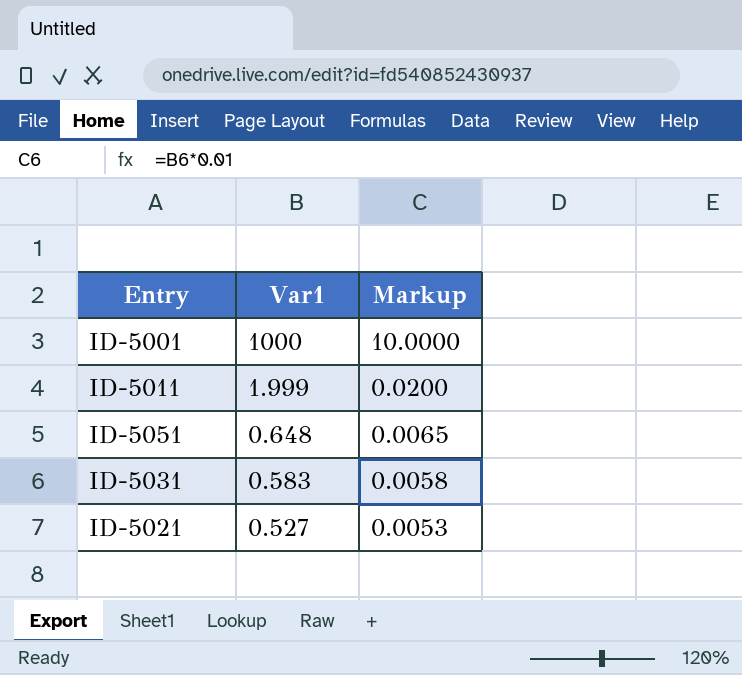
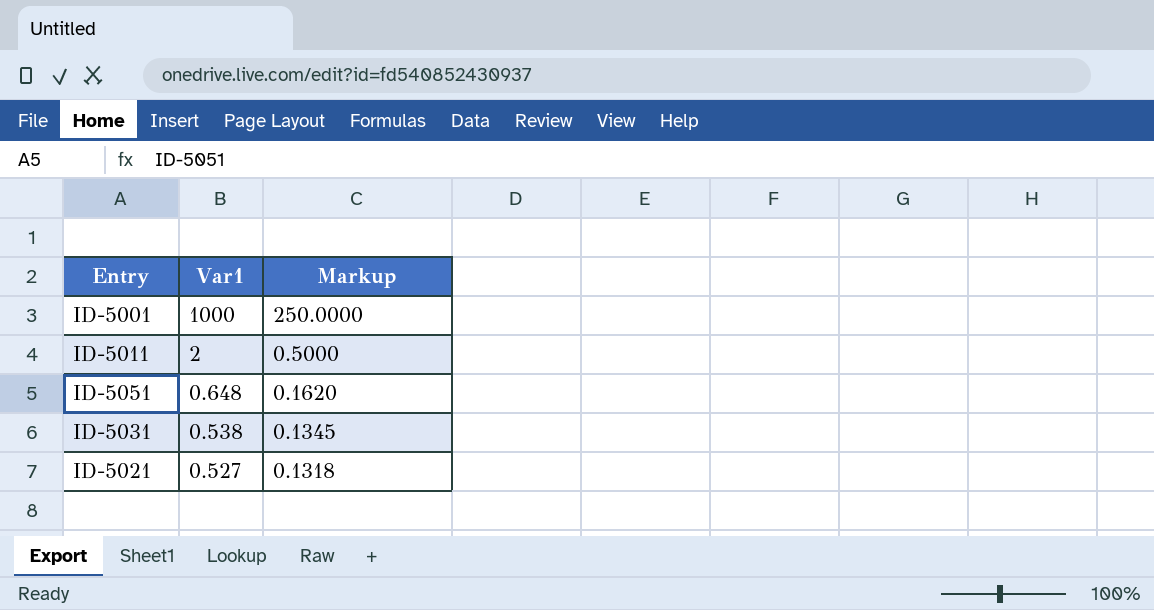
column Markup | formula: [Var1] * 0.01 -> [Var1] * 0.25
ID-5011 | Var1: 1.999 -> 2
ID-5031 | Var1: 0.583 -> 0.538

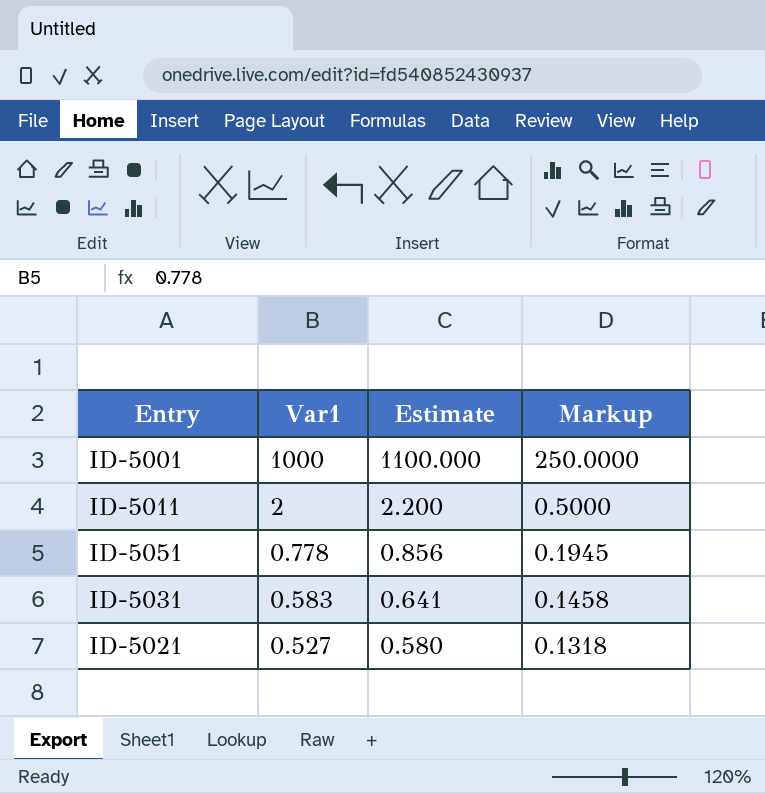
column Estimate | formula: none -> [Var1] * 1.1
ID-5051 | Var1: 0.648 -> 0.778
ID-5051 | Markup: 0.1620 -> 0.1945
ID-5031 | Var1: 0.538 -> 0.583
ID-5031 | Markup: 0.1345 -> 0.1458

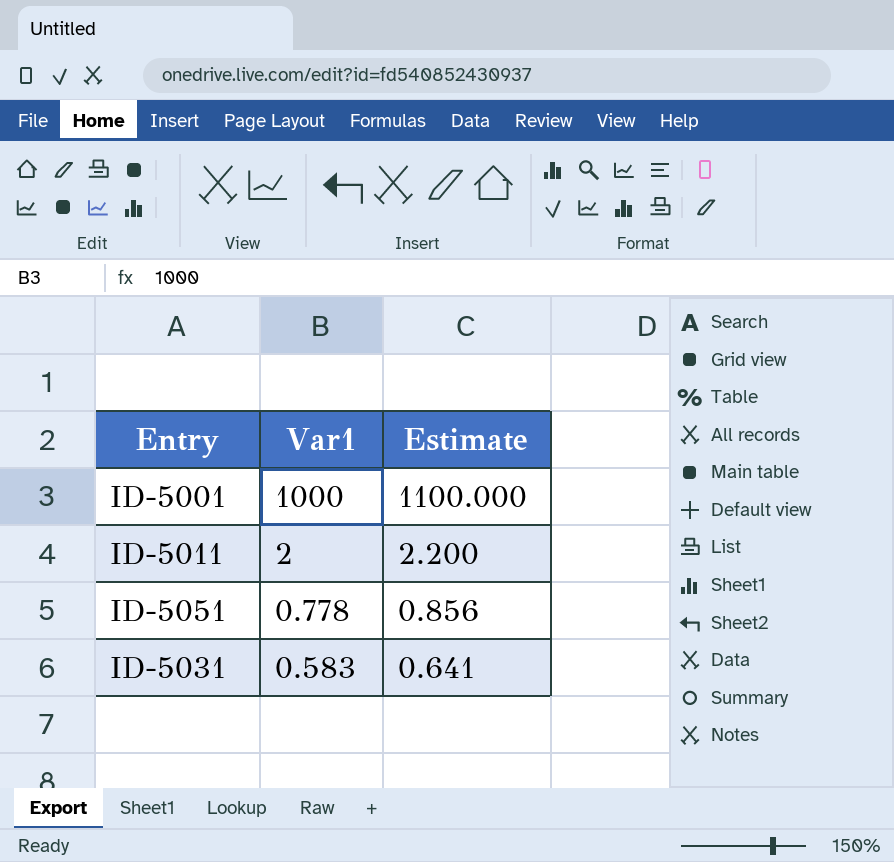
column Markup | formula: [Var1] * 0.25 -> none
row ID-5021: 0.527 | 0.580 | 0.1318 -> none

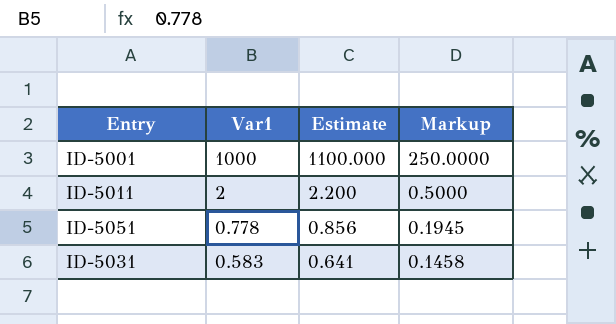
column Markup | formula: none -> [Var1] * 0.25

